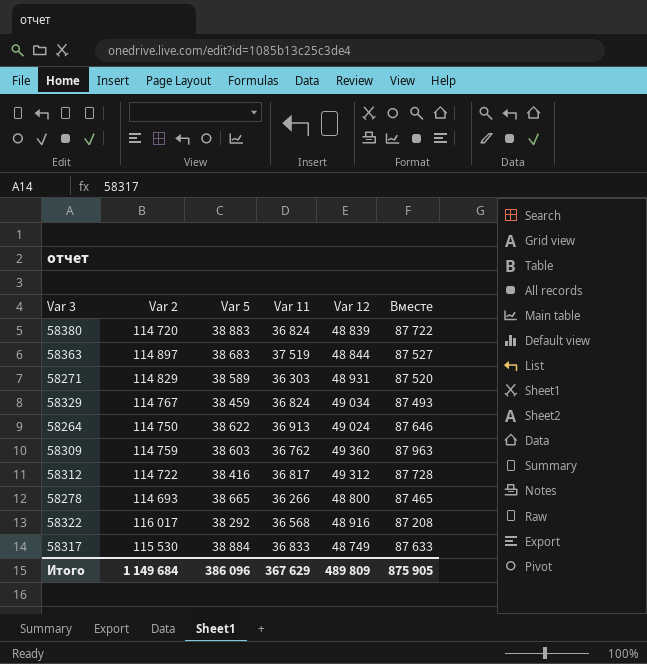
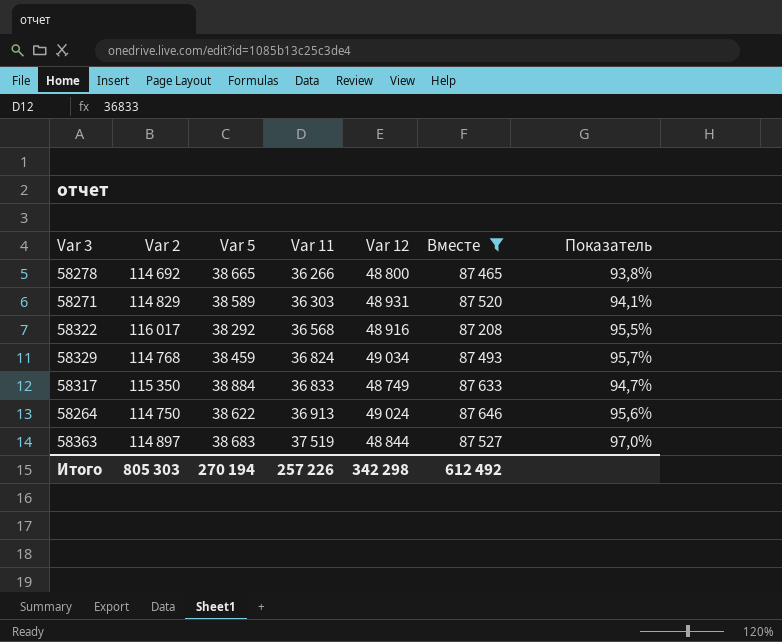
filter: none -> Вместе <= 87 646
row order: none -> Var 11 ascending
column Показатель | formula: none -> [Var 11] / [Var 5]
58278 | Var 2: 114 693 -> 114 692
58329 | Var 2: 114 767 -> 114 768
58317 | Var 2: 115 530 -> 115 350
Итого | Var 2: 1 149 684 -> 805 303
Итого | Var 5: 386 096 -> 270 194
Итого | Var 11: 367 629 -> 257 226
Итого | Var 12: 489 809 -> 342 298
Итого | Вместе: 875 905 -> 612 492

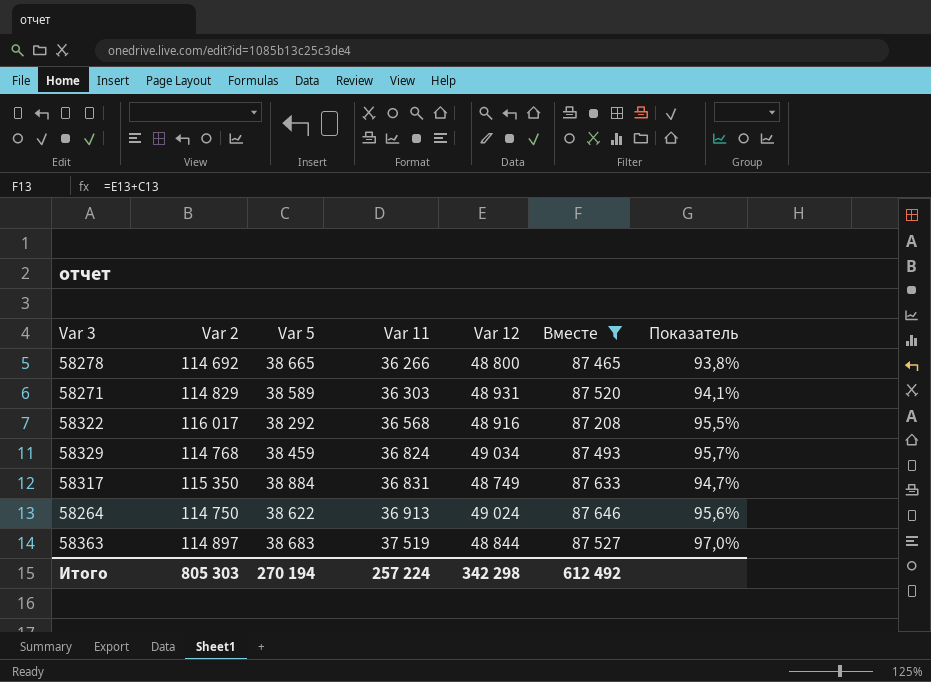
58317 | Var 11: 36 833 -> 36 831
Итого | Var 11: 257 226 -> 257 224

